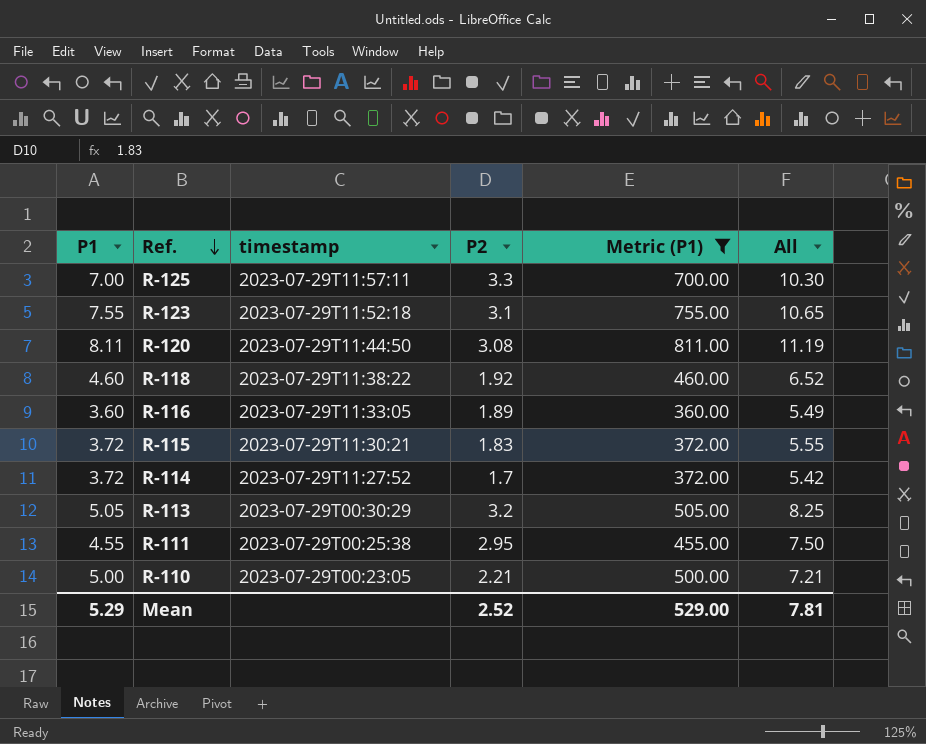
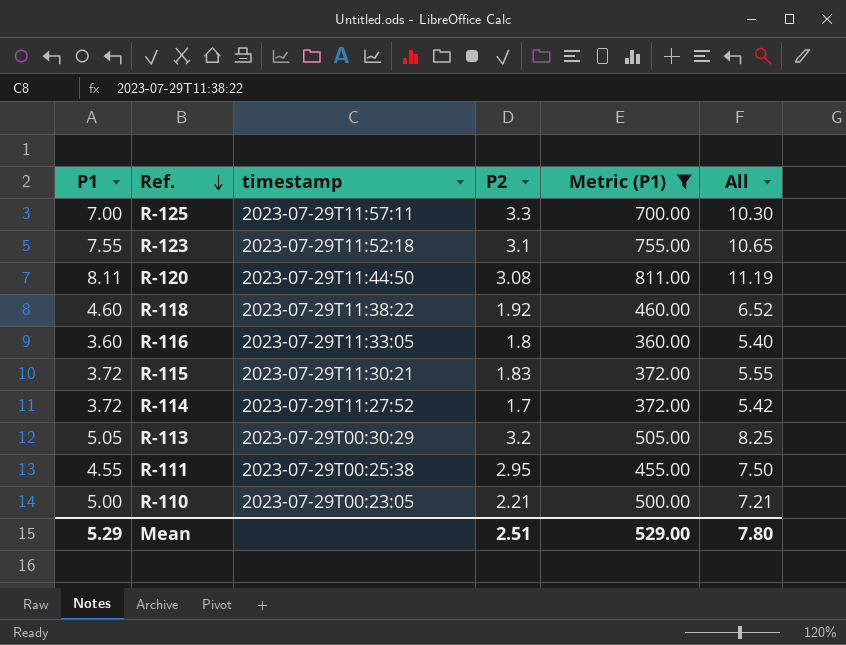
R-116 | P2: 1.89 -> 1.8
R-116 | All: 5.49 -> 5.40
Mean | P2: 2.52 -> 2.51
Mean | All: 7.81 -> 7.80

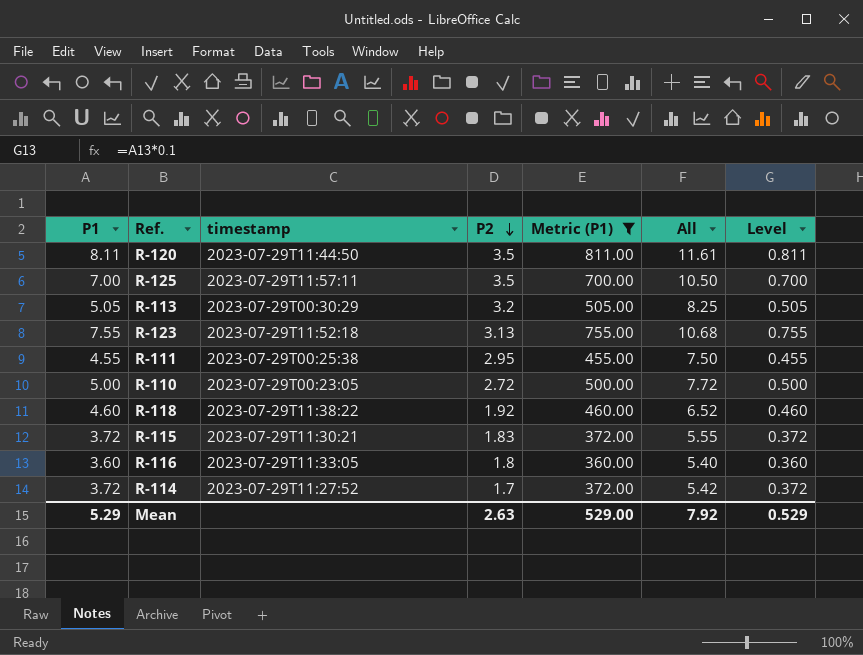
row order: Ref. descending -> P2 descending
column Level | formula: none -> [P1] * 0.1
R-120 | P2: 3.08 -> 3.5
R-120 | All: 11.19 -> 11.61
R-125 | P2: 3.3 -> 3.5
R-125 | All: 10.30 -> 10.50
R-123 | P2: 3.1 -> 3.13
R-123 | All: 10.65 -> 10.68
R-110 | P2: 2.21 -> 2.72
R-110 | All: 7.21 -> 7.72
Mean | P2: 2.51 -> 2.63
Mean | All: 7.80 -> 7.92

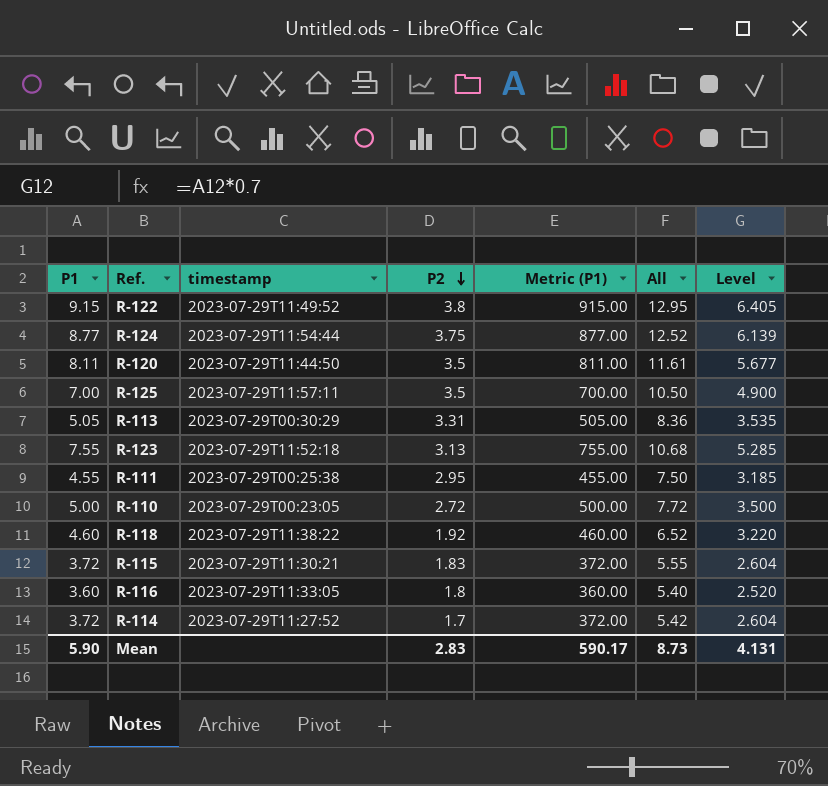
filter: Metric (P1) <= 811.00 -> none
column Level | formula: [P1] * 0.1 -> [P1] * 0.7
R-113 | P2: 3.2 -> 3.31
R-113 | All: 8.25 -> 8.36
Mean | P1: 5.29 -> 5.90
Mean | P2: 2.63 -> 2.83
Mean | Metric (P1): 529.00 -> 590.17
Mean | All: 7.92 -> 8.73
Mean | Level: 0.529 -> 4.131

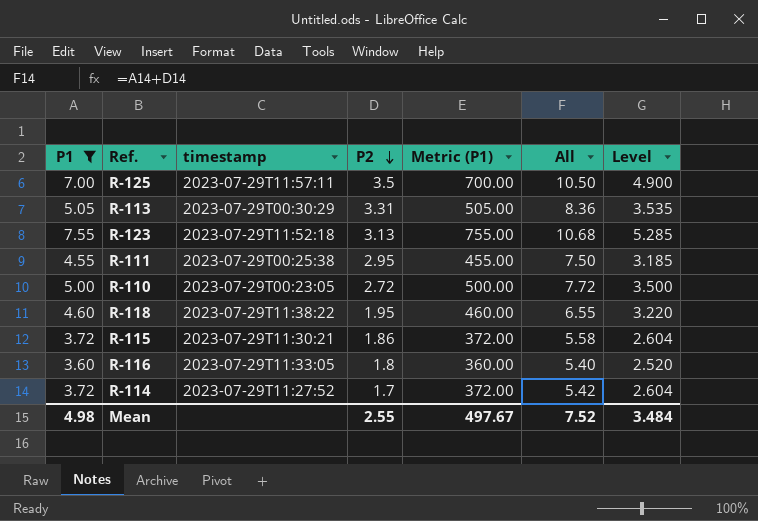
filter: none -> P1 <= 7.55
R-118 | P2: 1.92 -> 1.95
R-118 | All: 6.52 -> 6.55
R-115 | P2: 1.83 -> 1.86
R-115 | All: 5.55 -> 5.58
Mean | P1: 5.90 -> 4.98
Mean | P2: 2.83 -> 2.55
Mean | Metric (P1): 590.17 -> 497.67
Mean | All: 8.73 -> 7.52
Mean | Level: 4.131 -> 3.484

